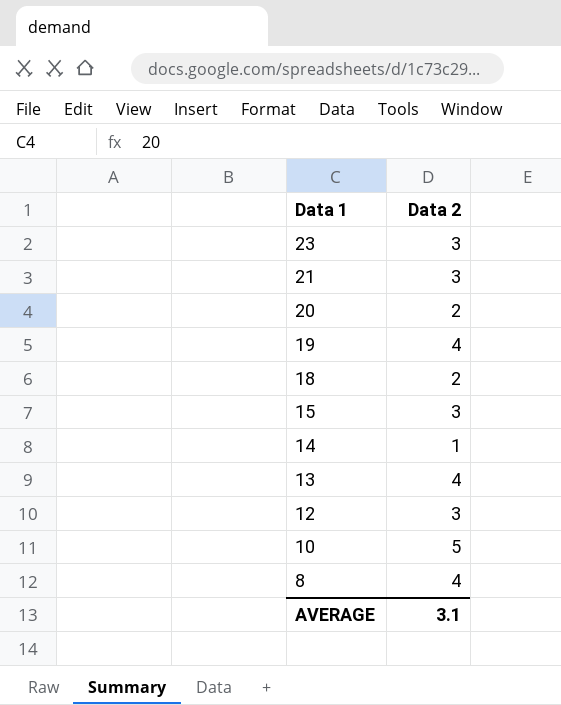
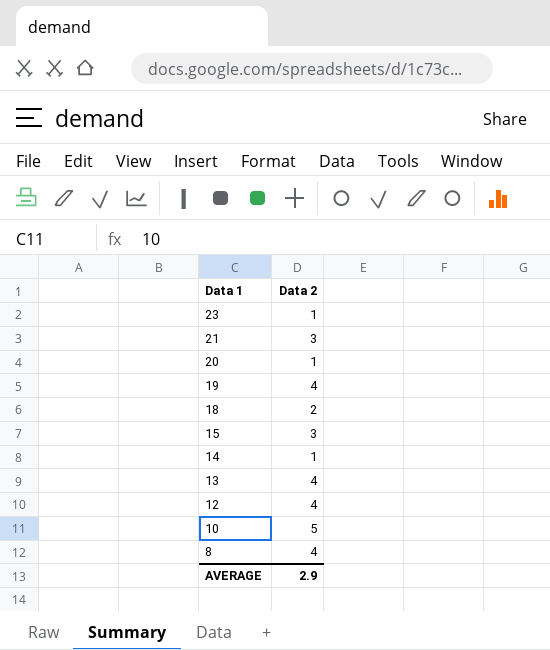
23 | Data 2: 3 -> 1
20 | Data 2: 2 -> 1
12 | Data 2: 3 -> 4
AVERAGE | Data 2: 3.1 -> 2.9

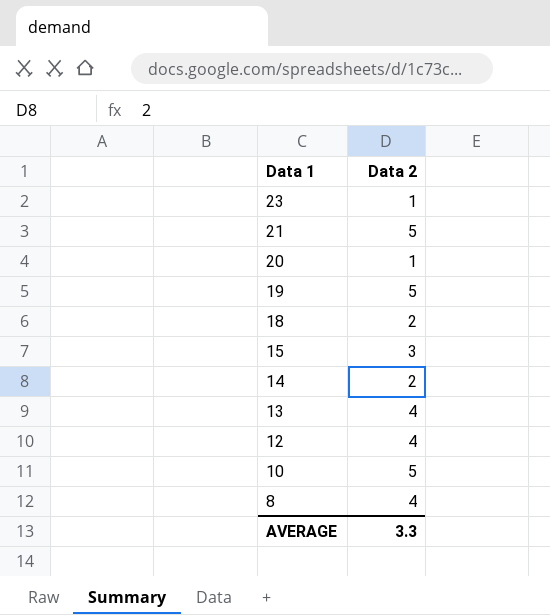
21 | Data 2: 3 -> 5
19 | Data 2: 4 -> 5
14 | Data 2: 1 -> 2
AVERAGE | Data 2: 2.9 -> 3.3

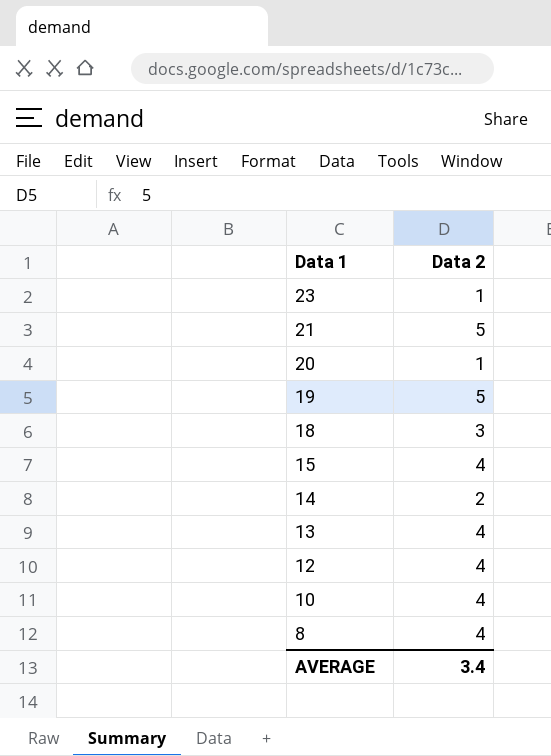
18 | Data 2: 2 -> 3
15 | Data 2: 3 -> 4
10 | Data 2: 5 -> 4
AVERAGE | Data 2: 3.3 -> 3.4

